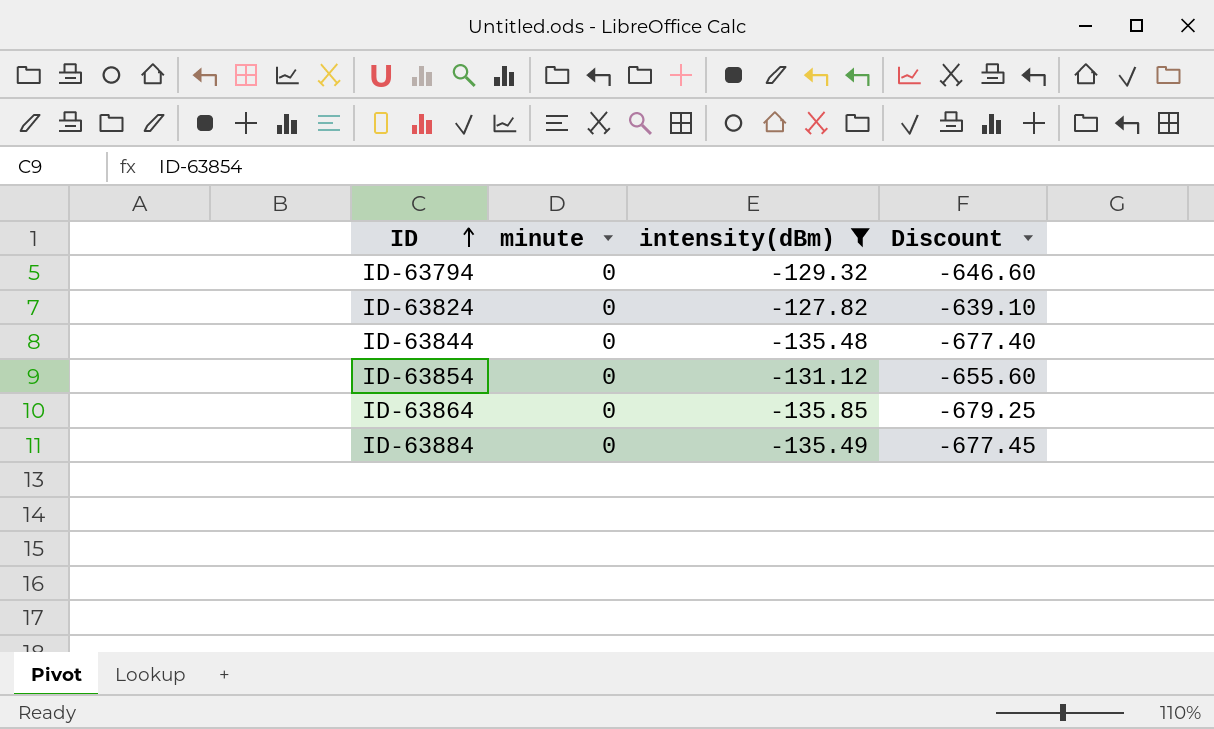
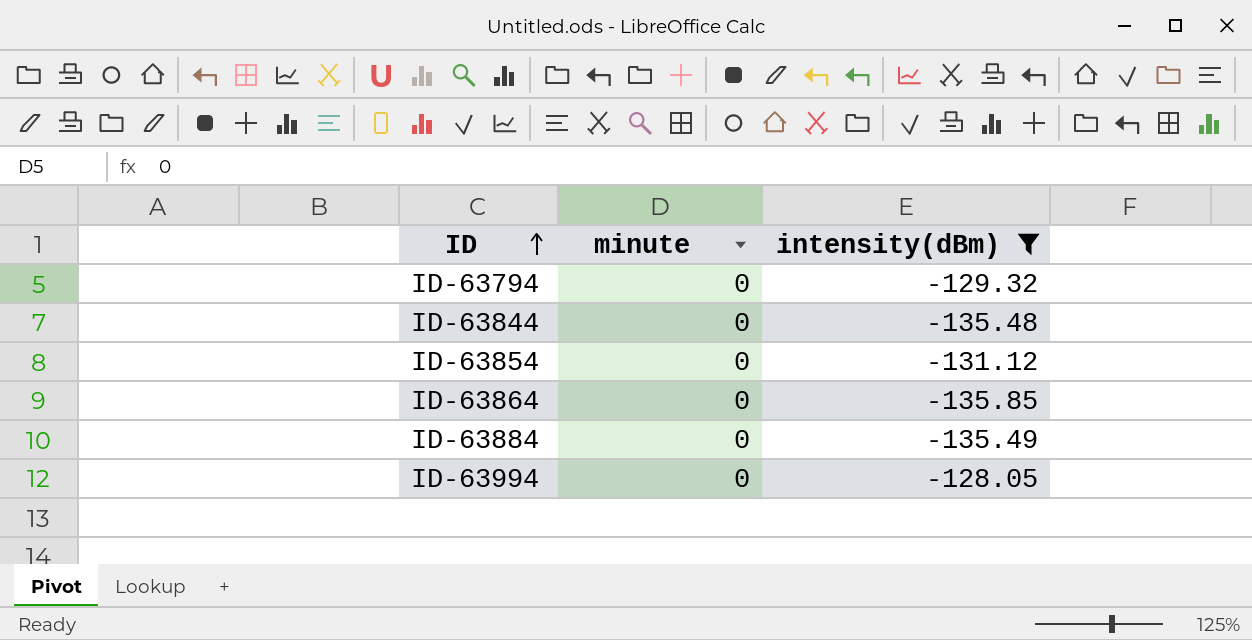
column Discount | formula: [intensity(dBm)] * 5 -> none
row ID-63824: 0 | -127.82 | -639.10 -> none
row ID-63994: none -> 0 | -128.05

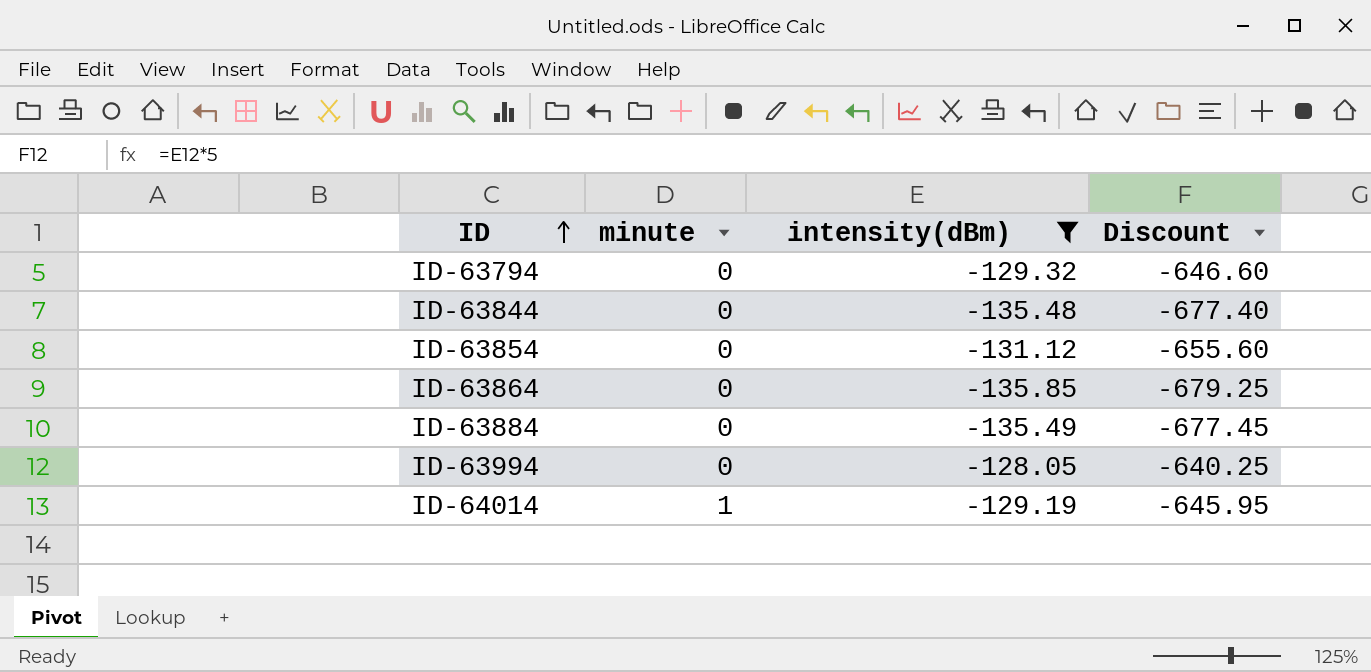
column Discount | formula: none -> [intensity(dBm)] * 5
row ID-64014: none -> 1 | -129.19 | -645.95

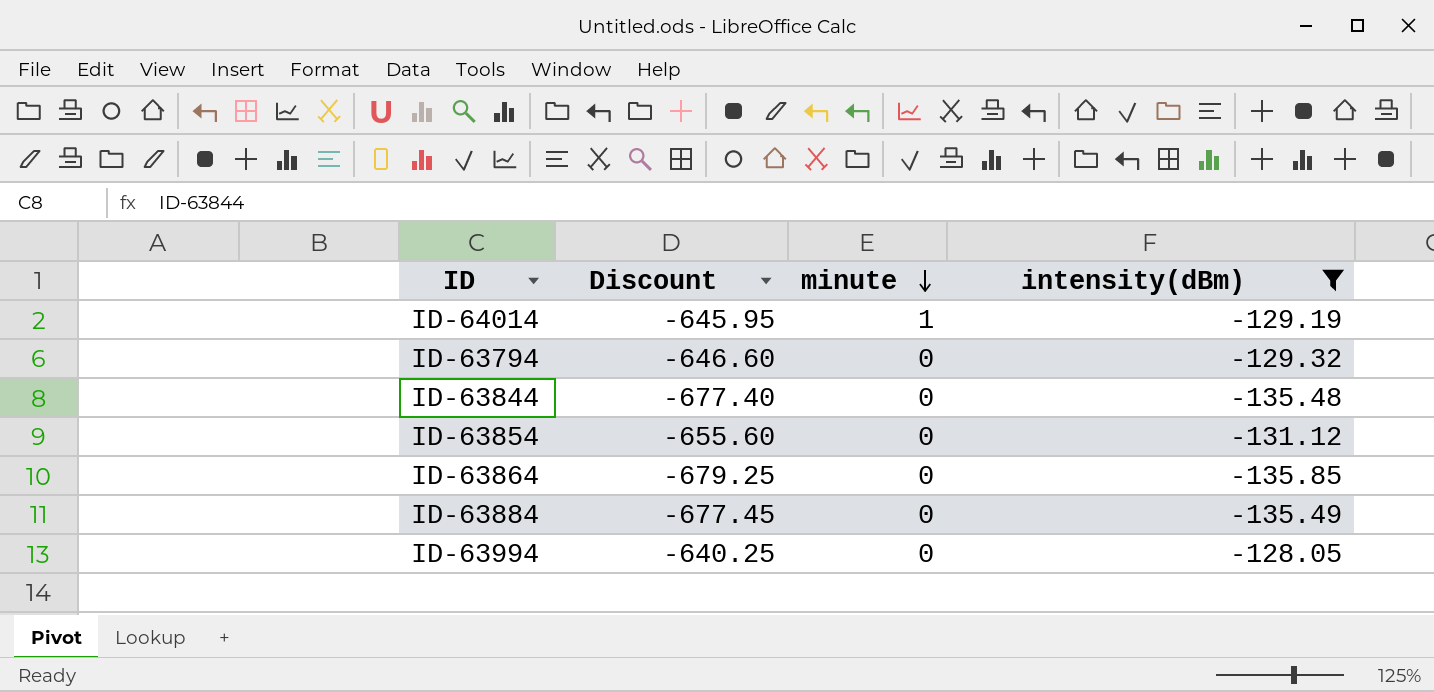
row order: ID ascending -> minute descending
column Discount | position: 4 -> 2

